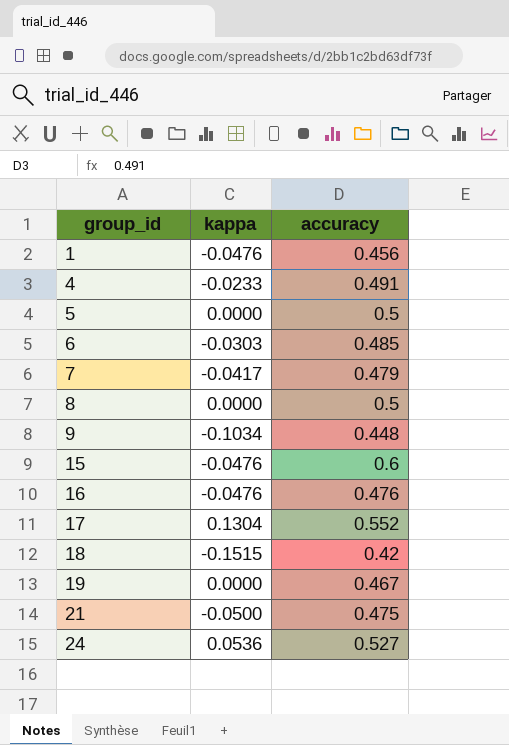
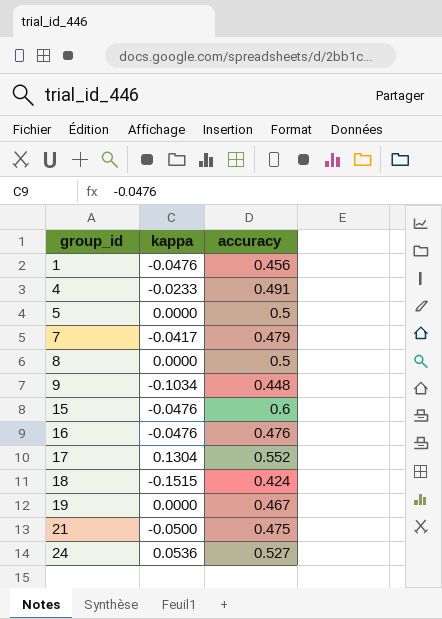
row 6: -0.0303 | 0.485 -> none
18 | accuracy: 0.42 -> 0.424

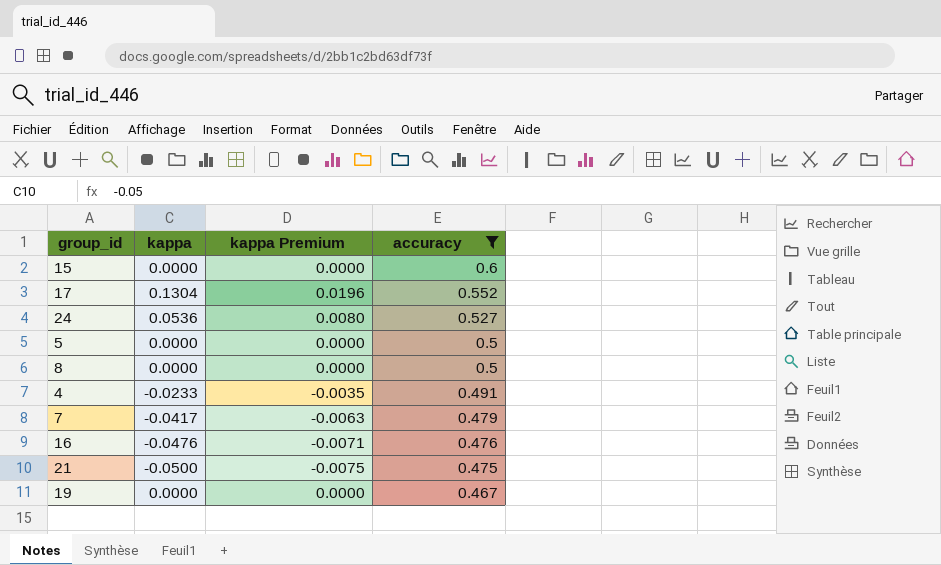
filter: none -> accuracy >= 0.467
row order: group_id ascending -> accuracy descending
column kappa Premium | formula: none -> [kappa] * 0.15
15 | kappa: -0.0476 -> 0.0000

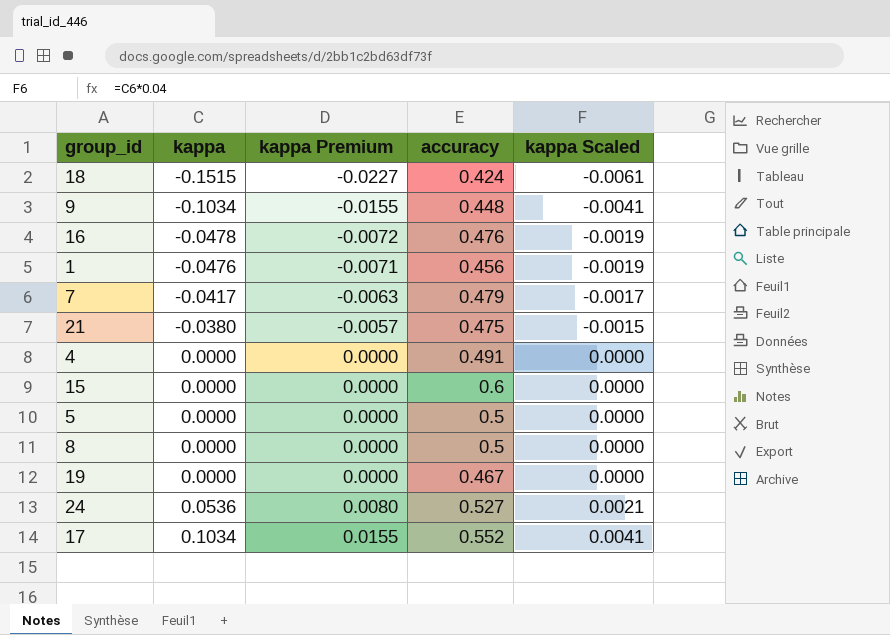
filter: accuracy >= 0.467 -> none
row order: accuracy descending -> kappa ascending
column kappa Scaled | formula: none -> [kappa] * 0.04
16 | kappa: -0.0476 -> -0.0478
16 | kappa Premium: -0.0071 -> -0.0072
21 | kappa: -0.0500 -> -0.0380
21 | kappa Premium: -0.0075 -> -0.0057
4 | kappa: -0.0233 -> 0.0000
4 | kappa Premium: -0.0035 -> 0.0000
17 | kappa: 0.1304 -> 0.1034
17 | kappa Premium: 0.0196 -> 0.0155

